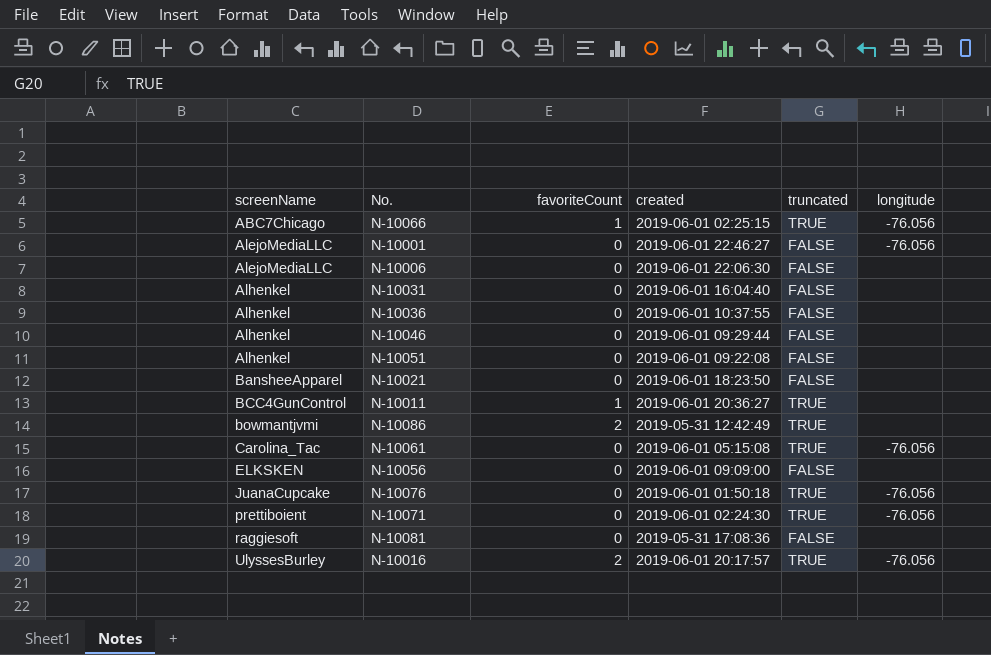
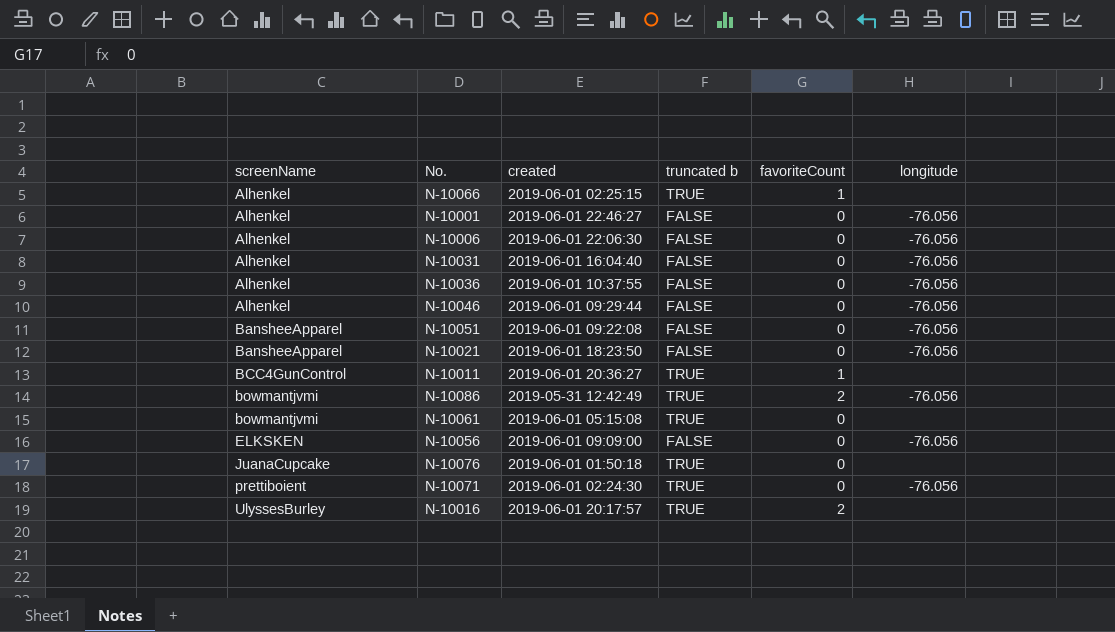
column name: truncated -> truncated b
column favoriteCount | position: 3 -> 5
row N-10081: raggiesoft | 0 | 2019-05-31 17:08:36 | FALSE | none -> none
N-10066 | screenName: ABC7Chicago -> Alhenkel
N-10066 | longitude: -76.056 -> none
N-10001 | screenName: AlejoMediaLLC -> Alhenkel
N-10006 | screenName: AlejoMediaLLC -> Alhenkel
N-10006 | longitude: none -> -76.056
N-10031 | longitude: none -> -76.056
N-10036 | longitude: none -> -76.056
N-10046 | longitude: none -> -76.056
N-10051 | screenName: Alhenkel -> BansheeApparel
N-10051 | longitude: none -> -76.056
N-10021 | longitude: none -> -76.056
N-10086 | longitude: none -> -76.056
N-10061 | screenName: Carolina_Tac -> bowmantjvmi
N-10061 | longitude: -76.056 -> none
N-10056 | longitude: none -> -76.056
N-10076 | longitude: -76.056 -> none
N-10016 | longitude: -76.056 -> none

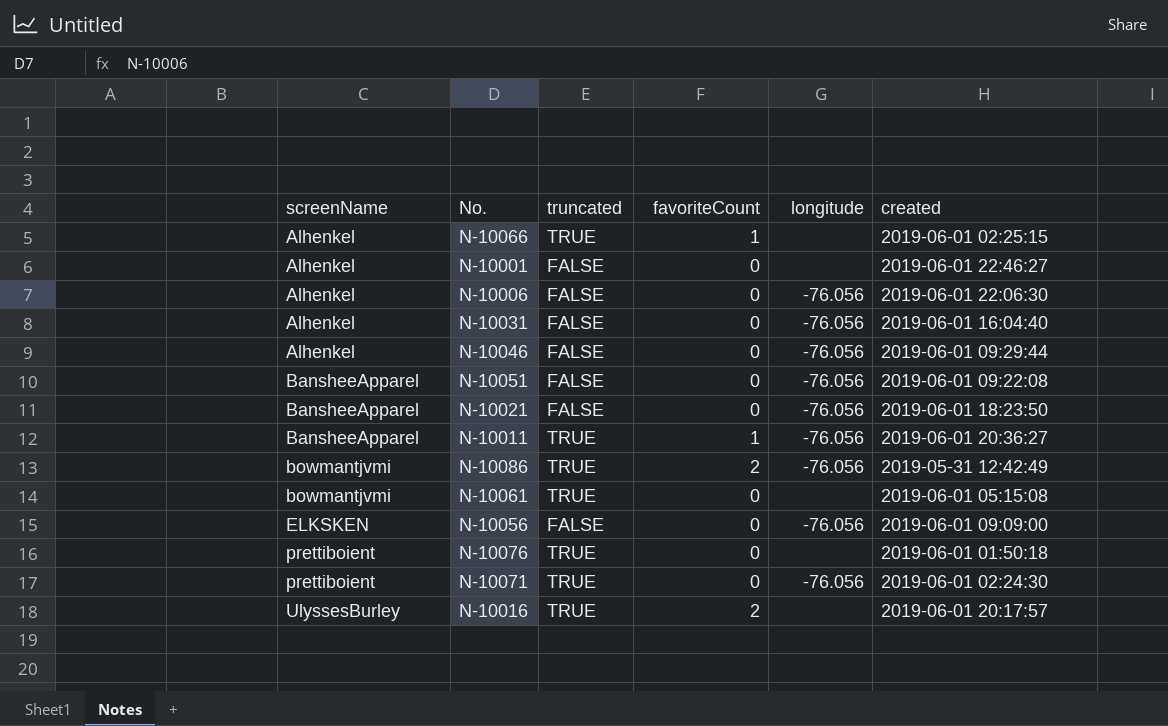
column name: truncated b -> truncated
column created | position: 3 -> 6
row N-10036: Alhenkel | 2019-06-01 10:37:55 | FALSE | 0 | -76.056 -> none
N-10001 | longitude: -76.056 -> none
N-10011 | screenName: BCC4GunControl -> BansheeApparel
N-10011 | longitude: none -> -76.056
N-10076 | screenName: JuanaCupcake -> prettiboient

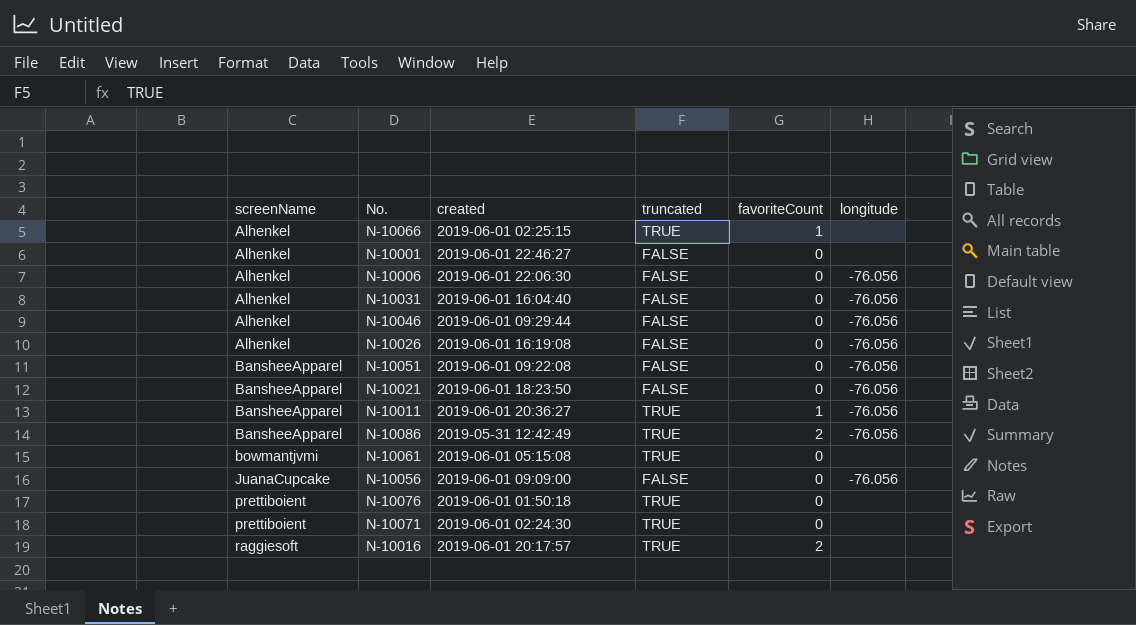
column created | position: 6 -> 3
row N-10026: none -> Alhenkel | 2019-06-01 16:19:08 | FALSE | 0 | -76.056
N-10086 | screenName: bowmantjvmi -> BansheeApparel
N-10056 | screenName: ELKSKEN -> JuanaCupcake
N-10071 | longitude: -76.056 -> none
N-10016 | screenName: UlyssesBurley -> raggiesoft

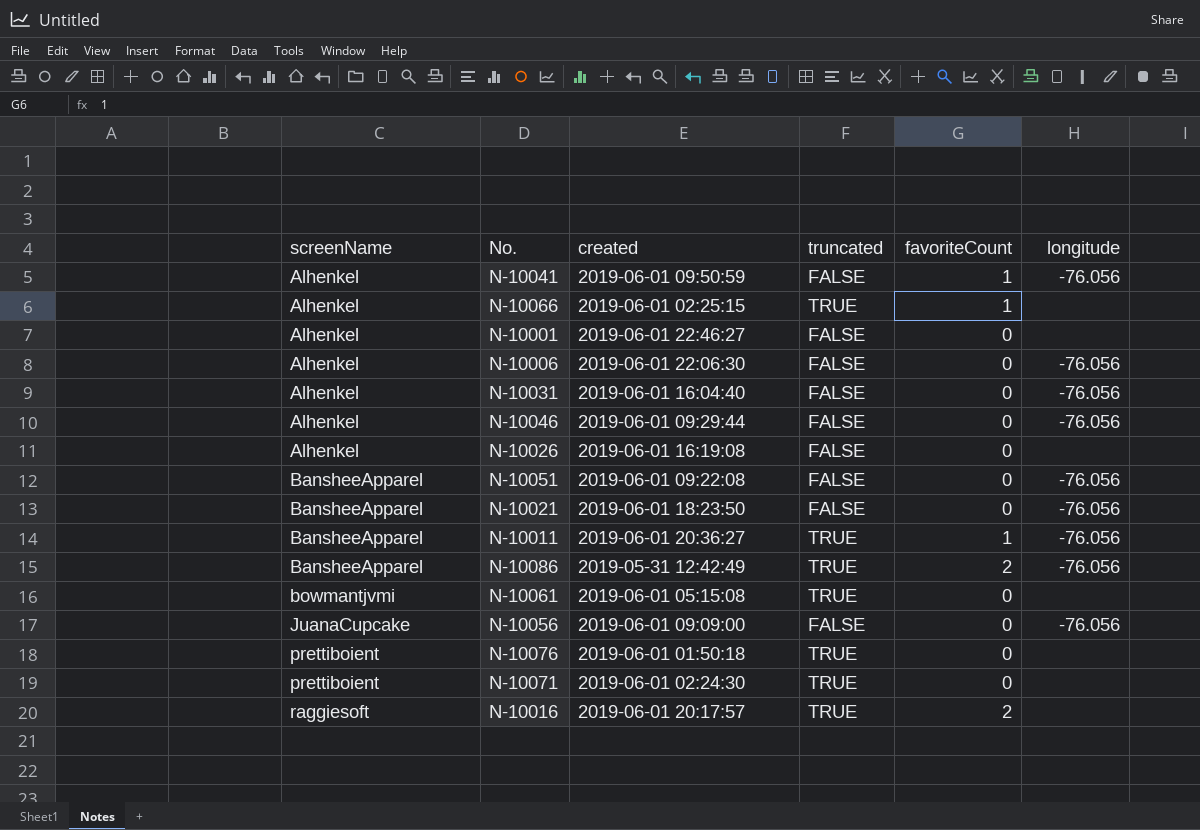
row N-10041: none -> Alhenkel | 2019-06-01 09:50:59 | FALSE | 1 | -76.056
N-10026 | longitude: -76.056 -> none

